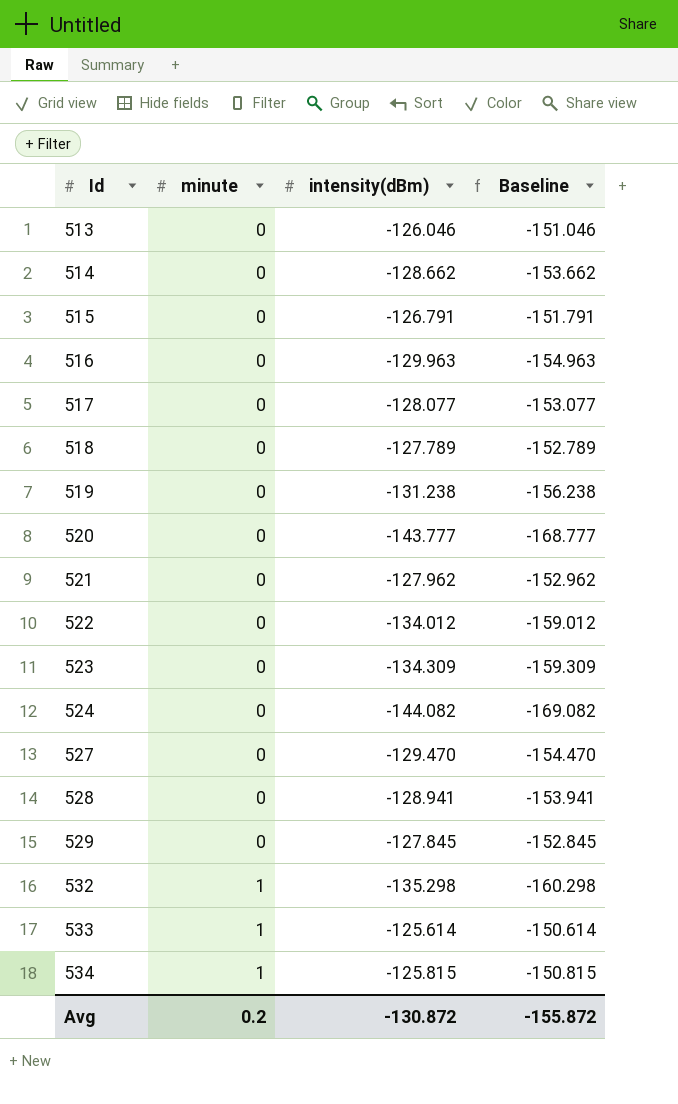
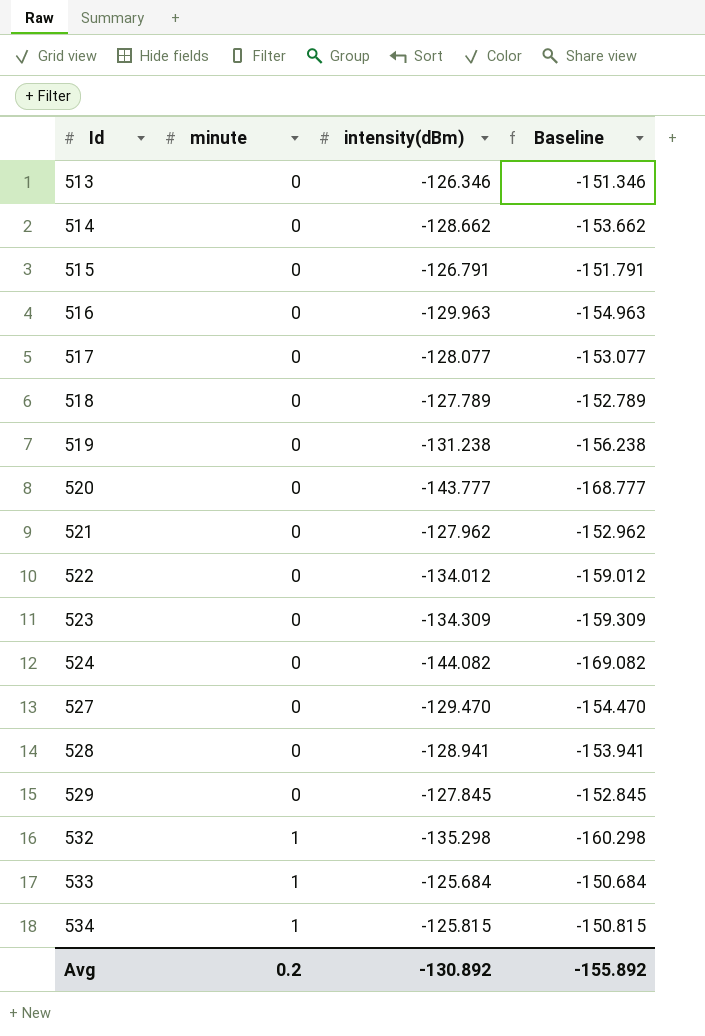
513 | intensity(dBm): -126.046 -> -126.346
513 | Baseline: -151.046 -> -151.346
533 | intensity(dBm): -125.614 -> -125.684
533 | Baseline: -150.614 -> -150.684
Avg | intensity(dBm): -130.872 -> -130.892
Avg | Baseline: -155.872 -> -155.892

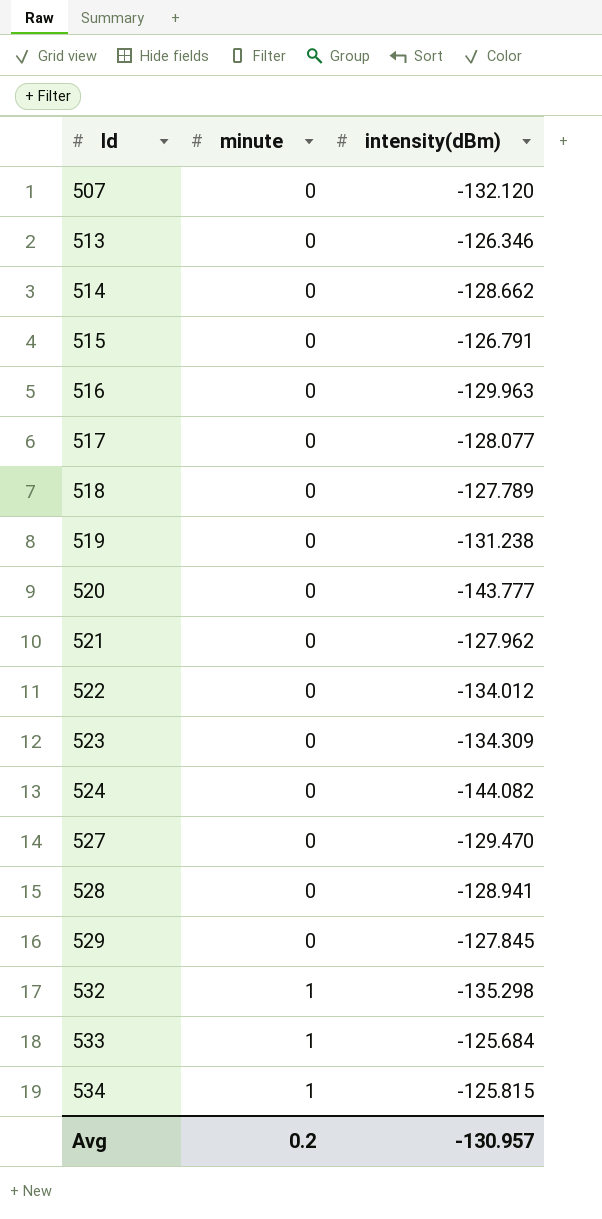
column Baseline | formula: [intensity(dBm)] - 25 -> none
row 507: none -> 0 | -132.120
Avg | intensity(dBm): -130.892 -> -130.957

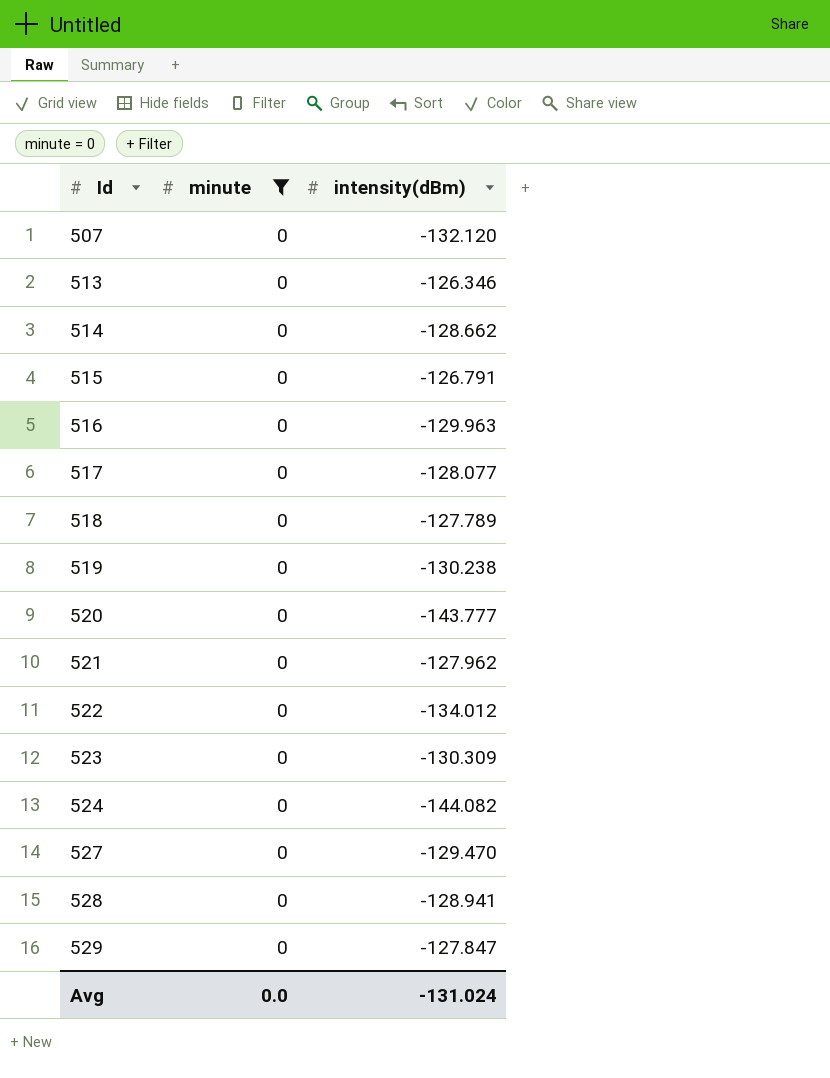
filter: none -> minute = 0
519 | intensity(dBm): -131.238 -> -130.238
523 | intensity(dBm): -134.309 -> -130.309
529 | intensity(dBm): -127.845 -> -127.847
Avg | minute: 0.2 -> 0.0
Avg | intensity(dBm): -130.957 -> -131.024

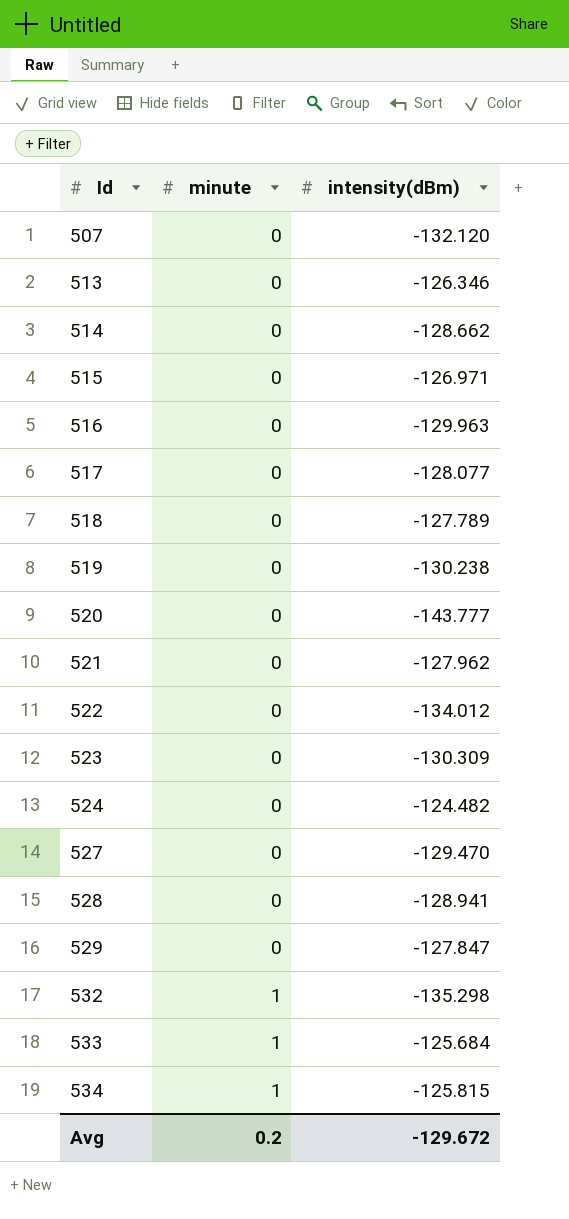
filter: minute = 0 -> none
515 | intensity(dBm): -126.791 -> -126.971
524 | intensity(dBm): -144.082 -> -124.482
Avg | minute: 0.0 -> 0.2
Avg | intensity(dBm): -131.024 -> -129.672

